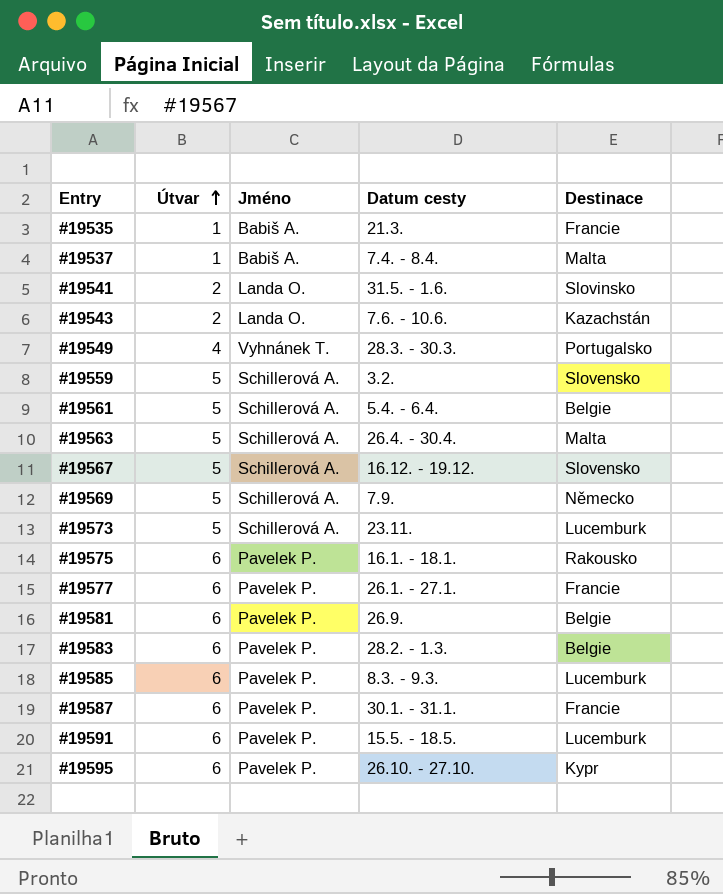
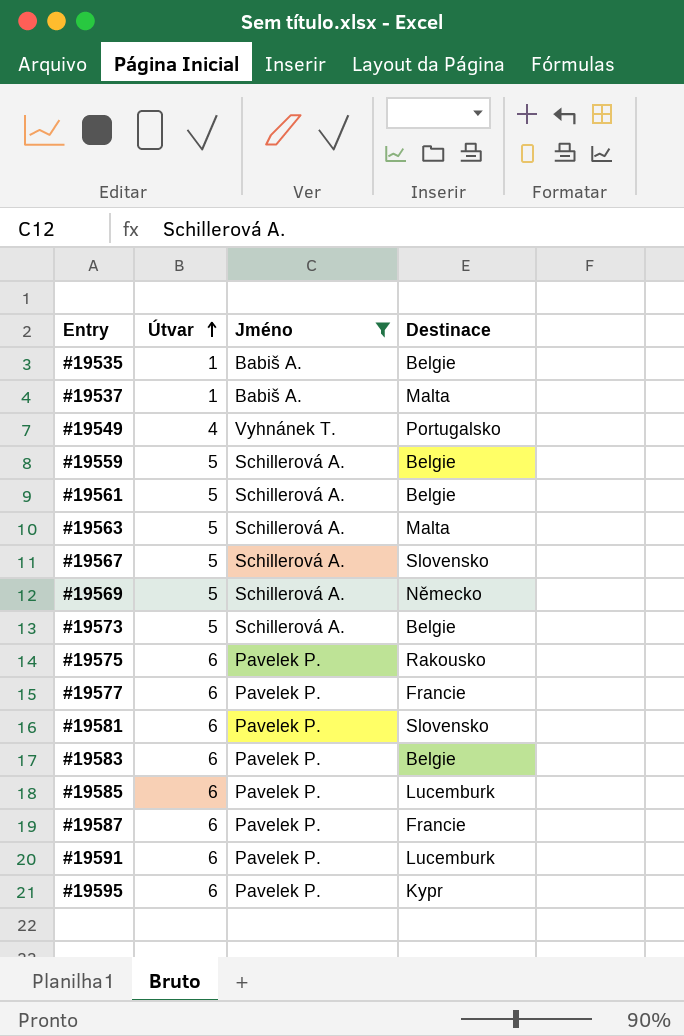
filter: none -> Jméno != Landa O.
column Datum cesty | position: 4 -> none
#19535 | Destinace: Francie -> Belgie
#19559 | Destinace: Slovensko -> Belgie
#19573 | Destinace: Lucemburk -> Belgie
#19581 | Destinace: Belgie -> Slovensko

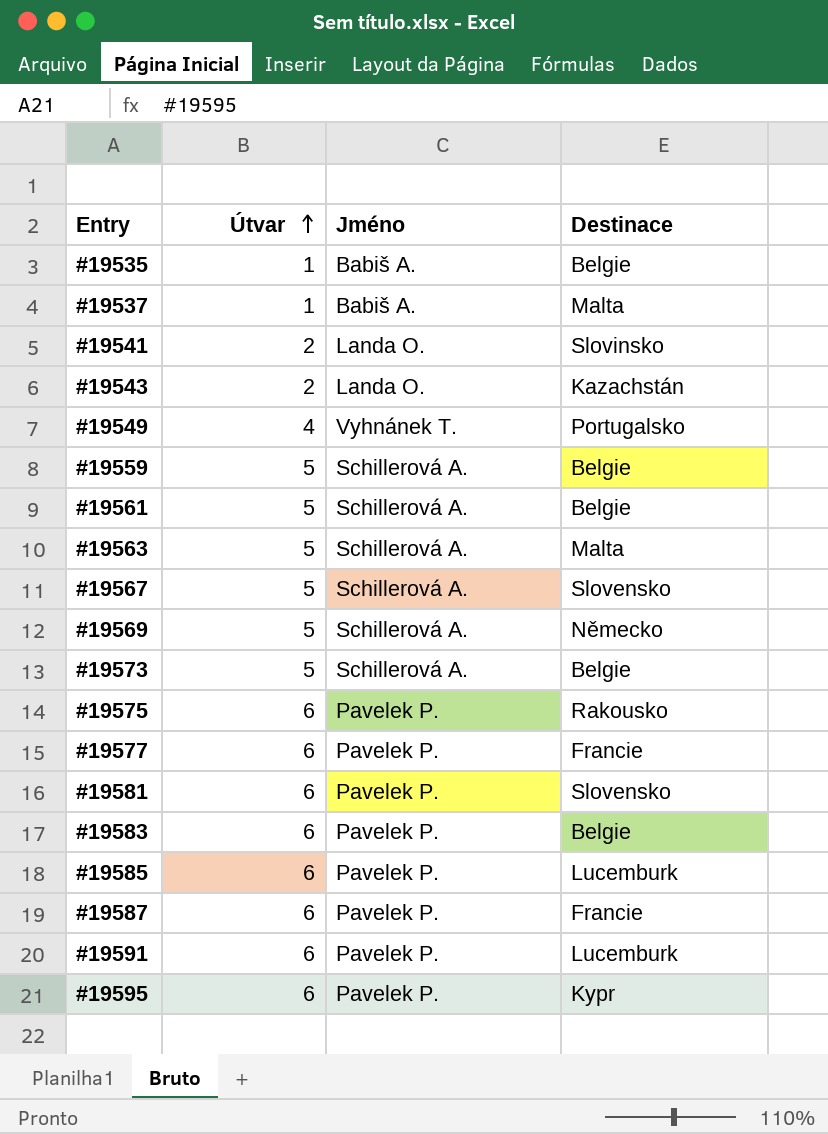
filter: Jméno != Landa O. -> none

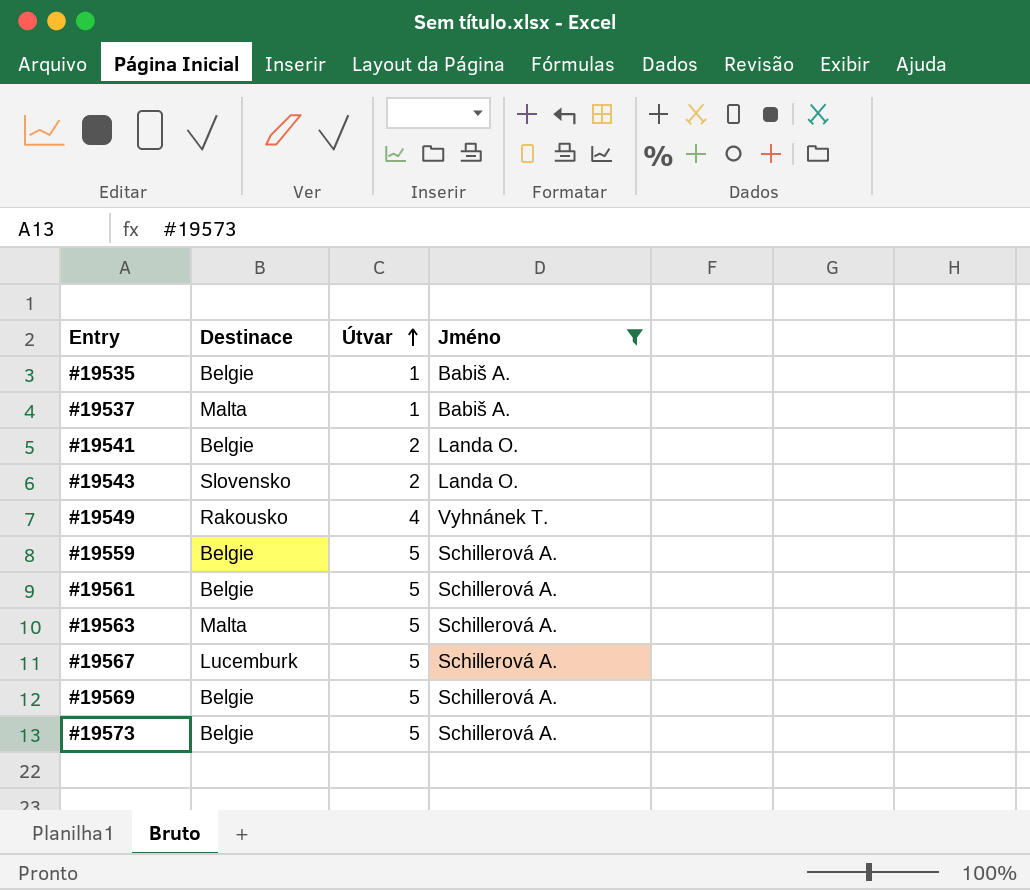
filter: none -> Jméno != Pavelek P.
column Destinace | position: 4 -> 2
#19541 | Destinace: Slovinsko -> Belgie
#19543 | Destinace: Kazachstán -> Slovensko
#19549 | Destinace: Portugalsko -> Rakousko
#19567 | Destinace: Slovensko -> Lucemburk
#19569 | Destinace: Německo -> Belgie

